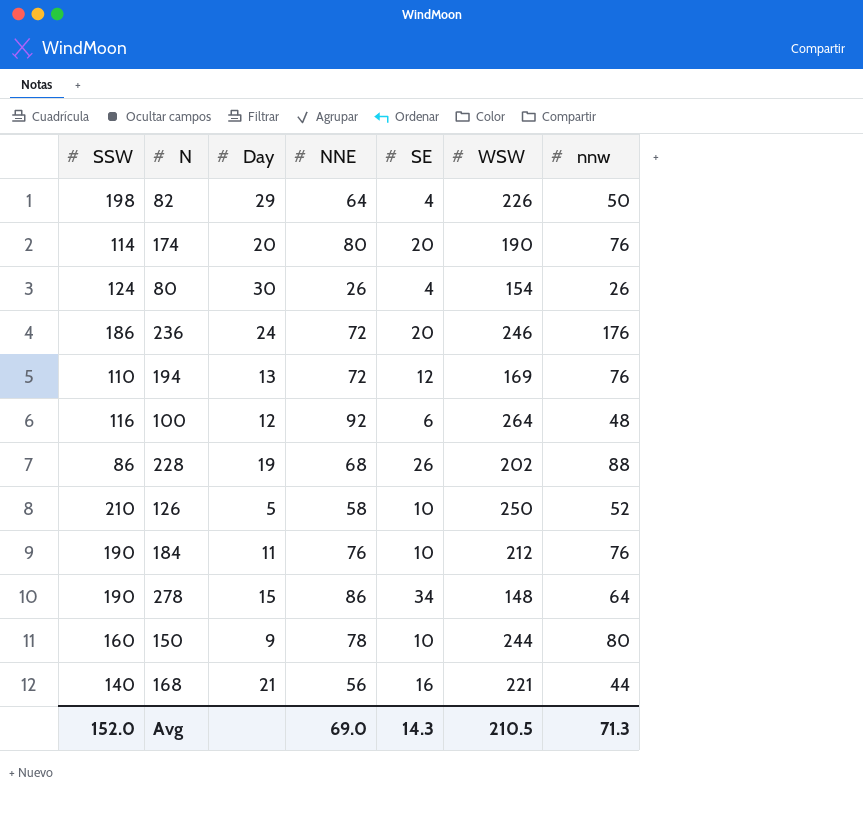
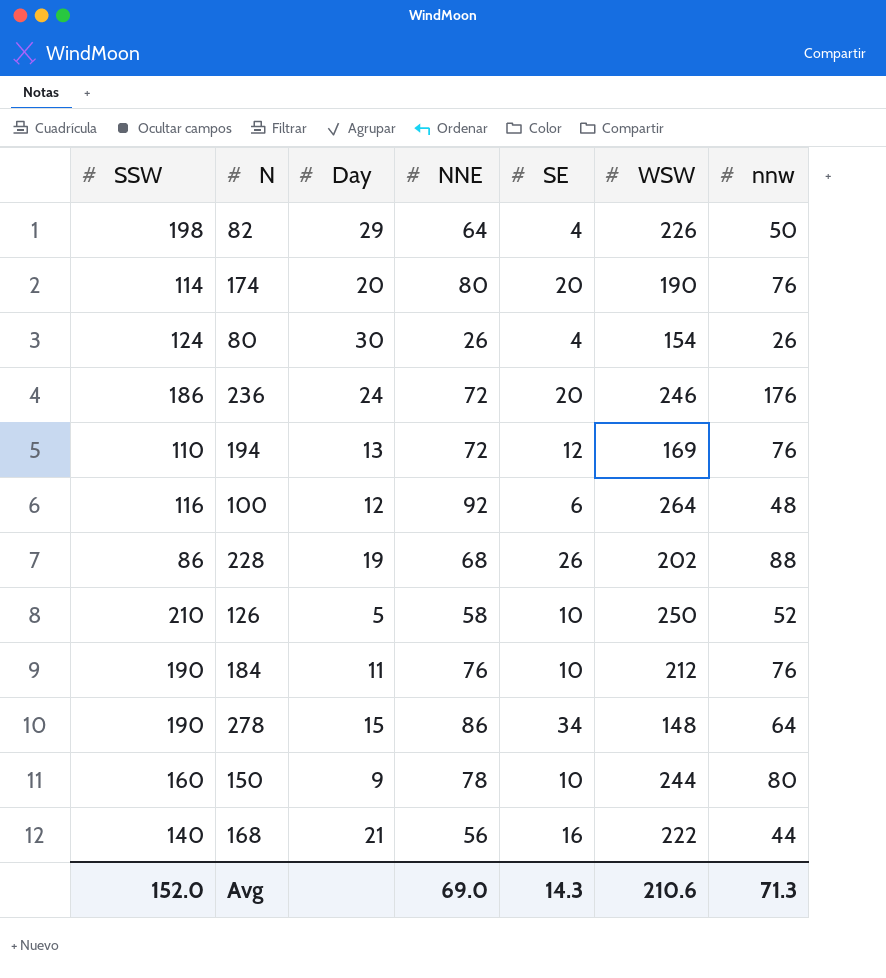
168 | WSW: 221 -> 222
Avg | WSW: 210.5 -> 210.6

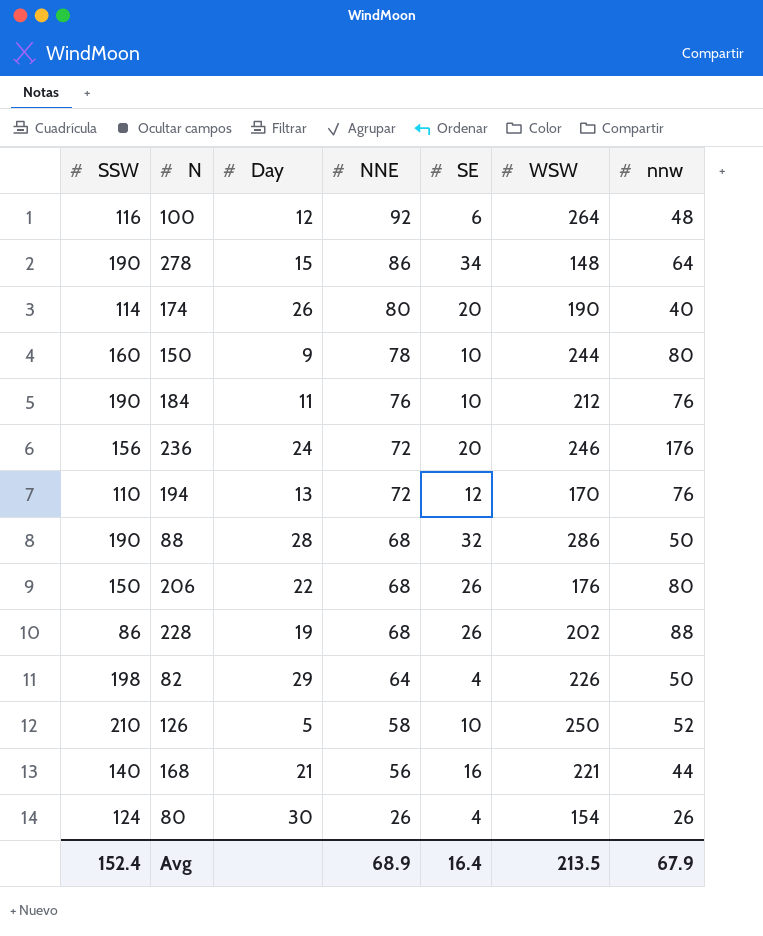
row order: none -> NNE descending
174 | Day: 20 -> 26
174 | nnw: 76 -> 40
236 | SSW: 186 -> 156
194 | WSW: 169 -> 170
row 88: none -> 190 | 28 | 68 | 32 | 286 | 50
row 206: none -> 150 | 22 | 68 | 26 | 176 | 80
168 | WSW: 222 -> 221
Avg | SSW: 152.0 -> 152.4
Avg | NNE: 69.0 -> 68.9
Avg | SE: 14.3 -> 16.4
Avg | WSW: 210.6 -> 213.5
Avg | nnw: 71.3 -> 67.9

